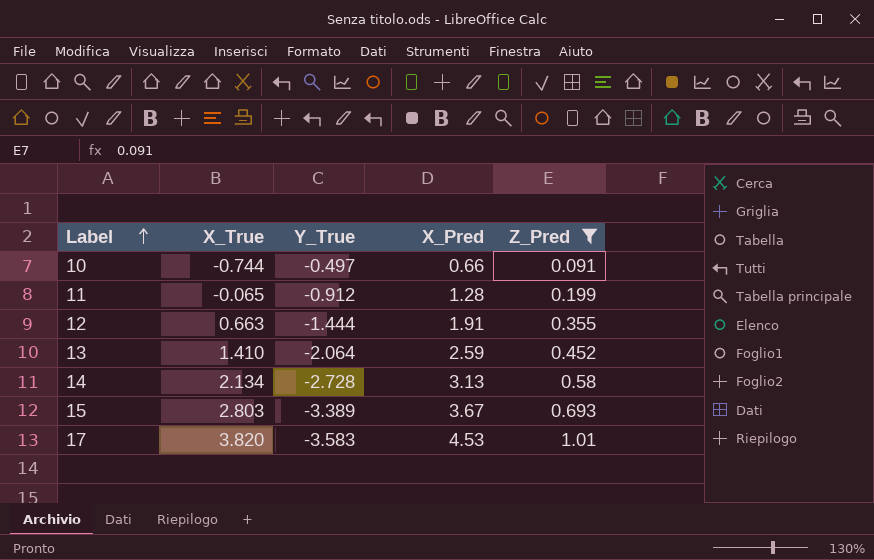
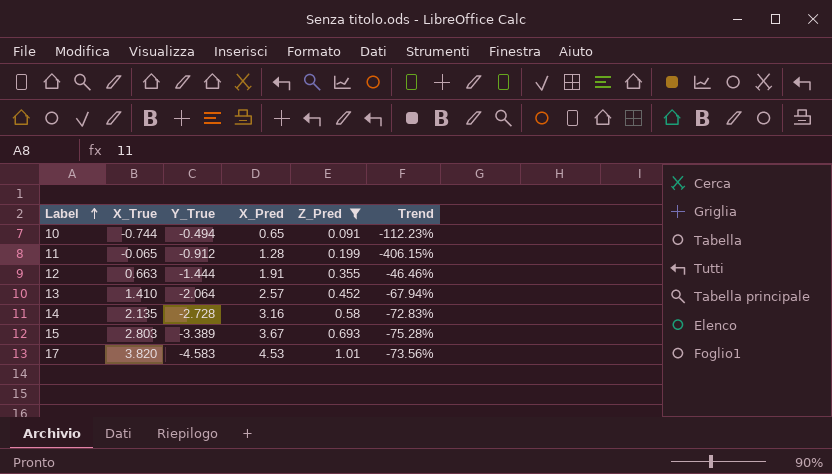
column Trend | formula: none -> ([Z_Pred] - [X_True]) / [X_True]
10 | Y_True: -0.497 -> -0.494
10 | X_Pred: 0.66 -> 0.65
13 | X_Pred: 2.59 -> 2.57
14 | X_True: 2.134 -> 2.135
14 | X_Pred: 3.13 -> 3.16
17 | Y_True: -3.583 -> -4.583

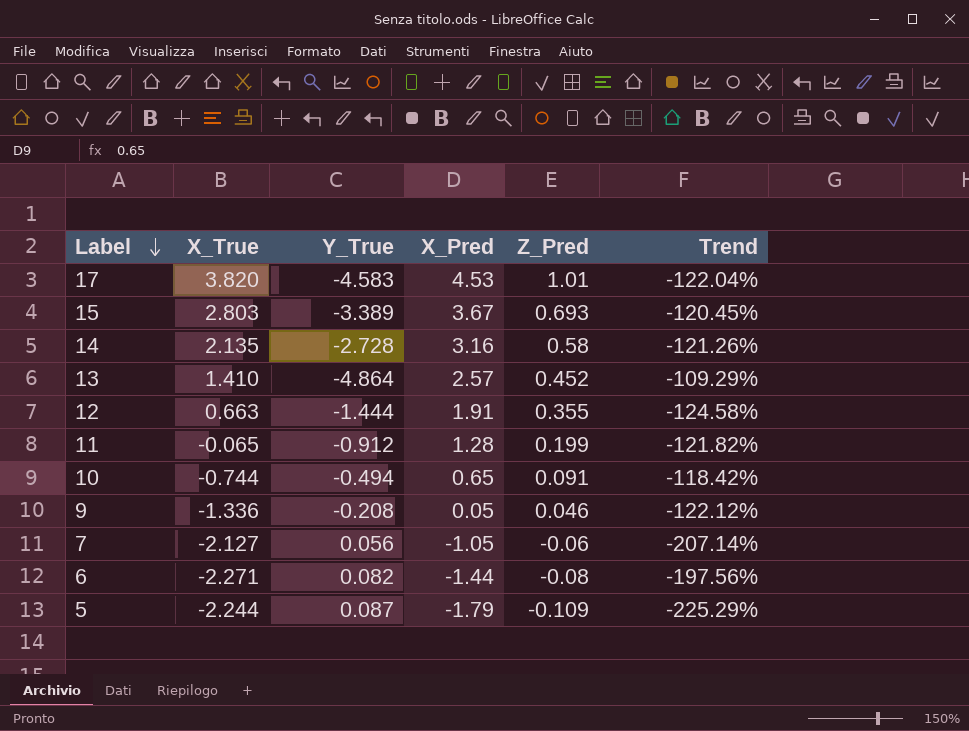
filter: Z_Pred >= 0.091 -> none
row order: Label ascending -> Label descending
column Trend | formula: ([Z_Pred] - [X_True]) / [X_True] -> ([Z_Pred] - [Y_True]) / [Y_True]
13 | Y_True: -2.064 -> -4.864

